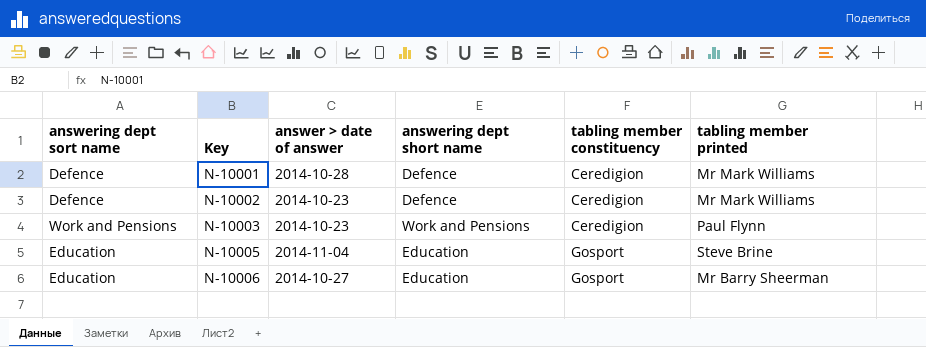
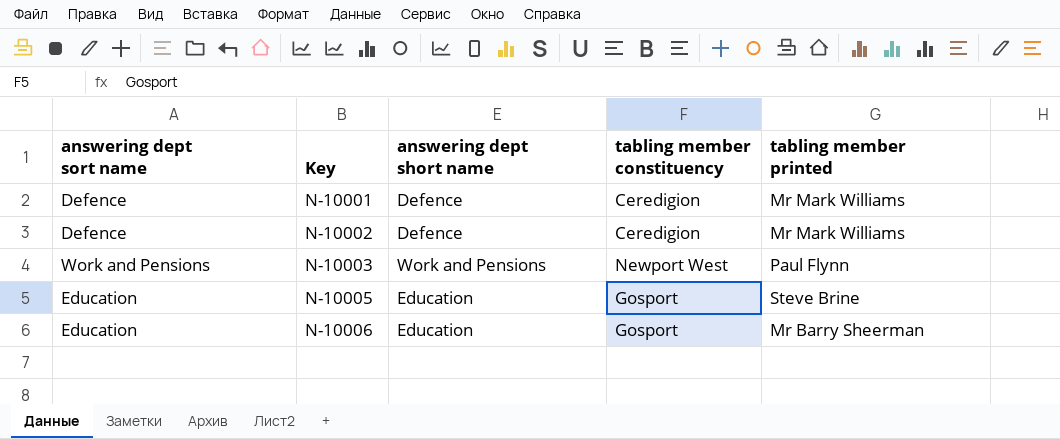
column answer > date of answer | position: 3 -> none
N-10003 | tabling member constituency: Ceredigion -> Newport West

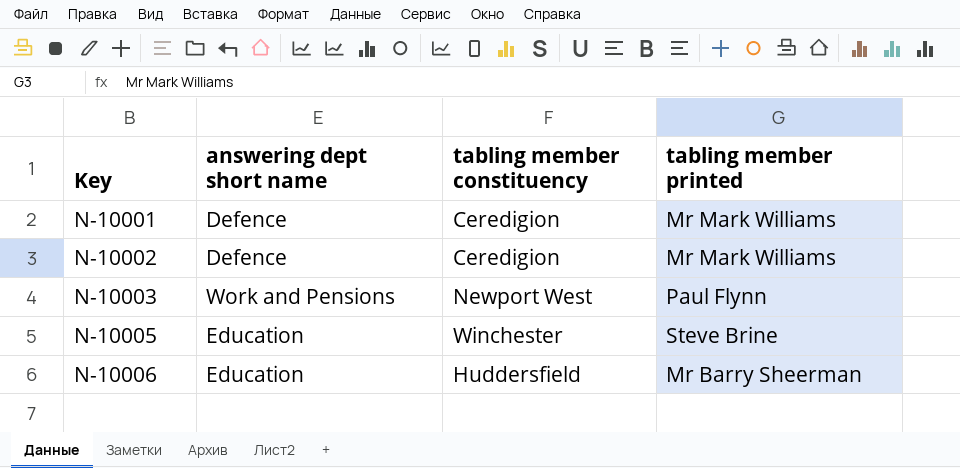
column answering dept sort name | position: 1 -> none
N-10005 | tabling member constituency: Gosport -> Winchester
N-10006 | tabling member constituency: Gosport -> Huddersfield

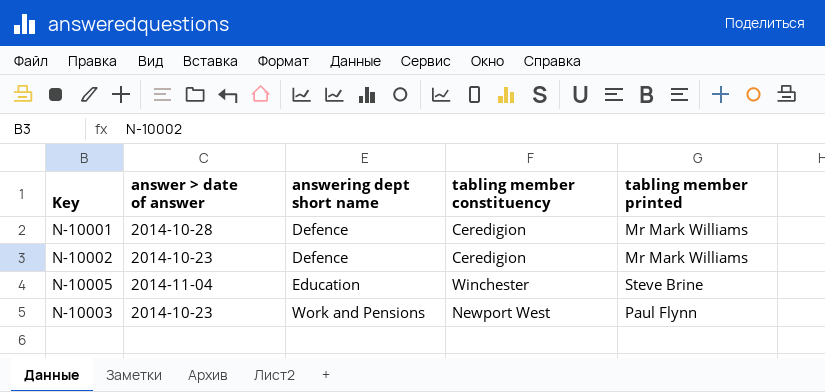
row order: Key ascending -> answering dept short name ascending
column answer > date of answer | position: none -> 2
row N-10006: Education | Huddersfield | Mr Barry Sheerman -> none

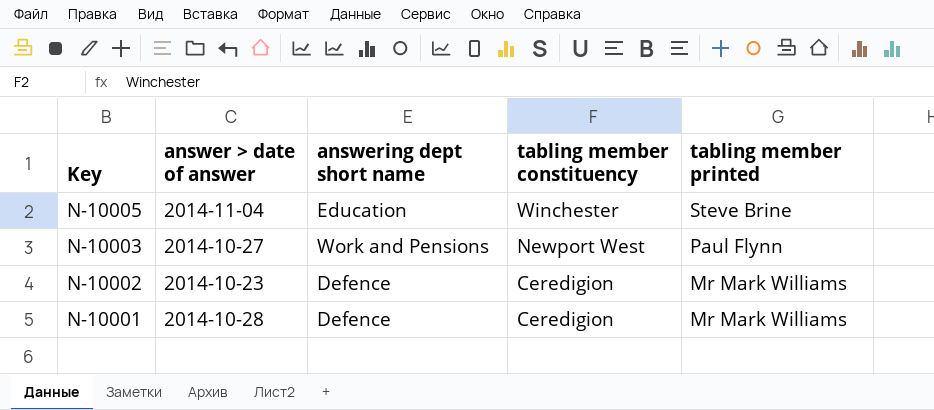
row order: answering dept short name ascending -> Key descending
N-10003 | answer > date of answer: 2014-10-23 -> 2014-10-27

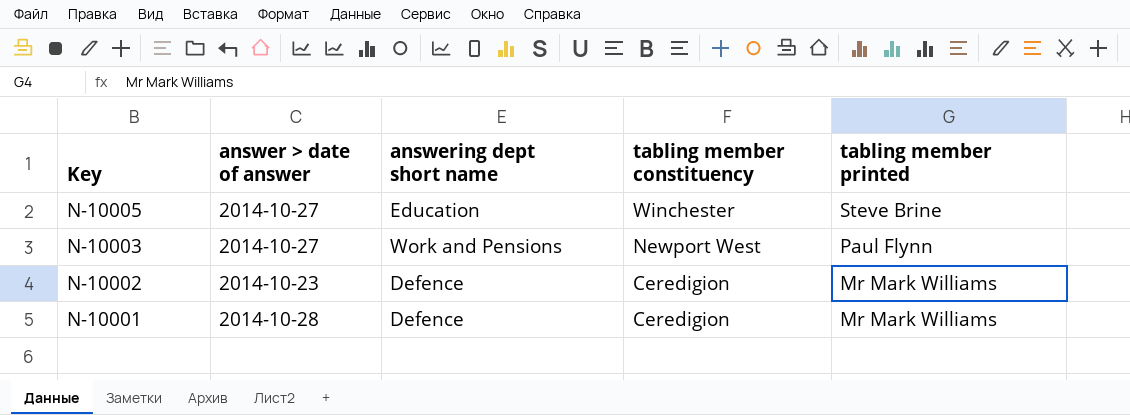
N-10005 | answer > date of answer: 2014-11-04 -> 2014-10-27

